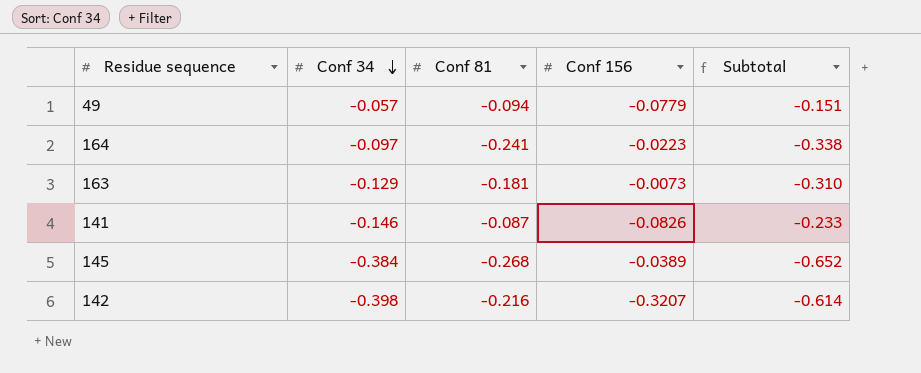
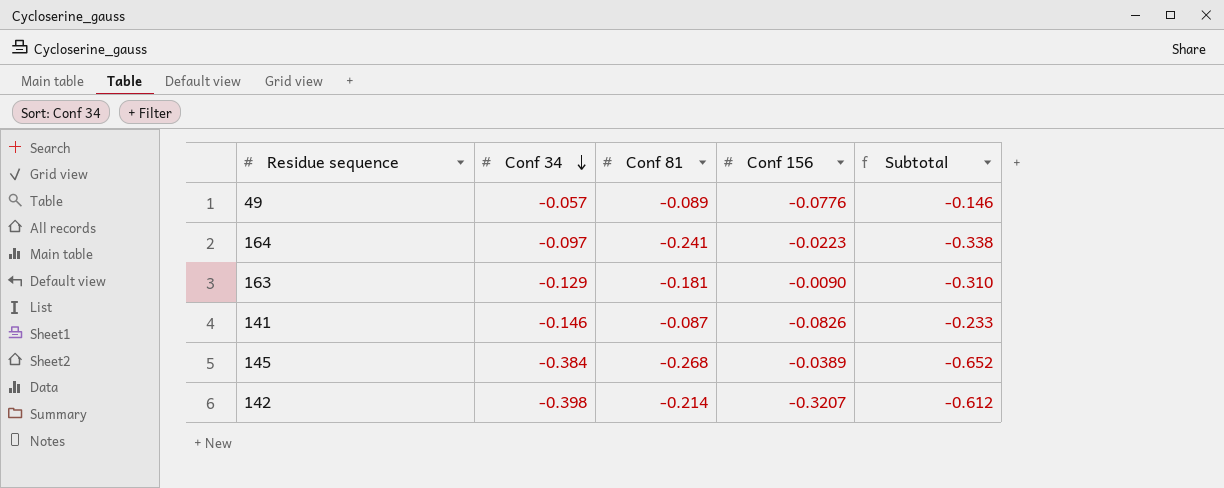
49 | Conf 81: -0.094 -> -0.089
49 | Conf 156: -0.0779 -> -0.0776
49 | Subtotal: -0.151 -> -0.146
163 | Conf 156: -0.0073 -> -0.0090
142 | Conf 81: -0.216 -> -0.214
142 | Subtotal: -0.614 -> -0.612

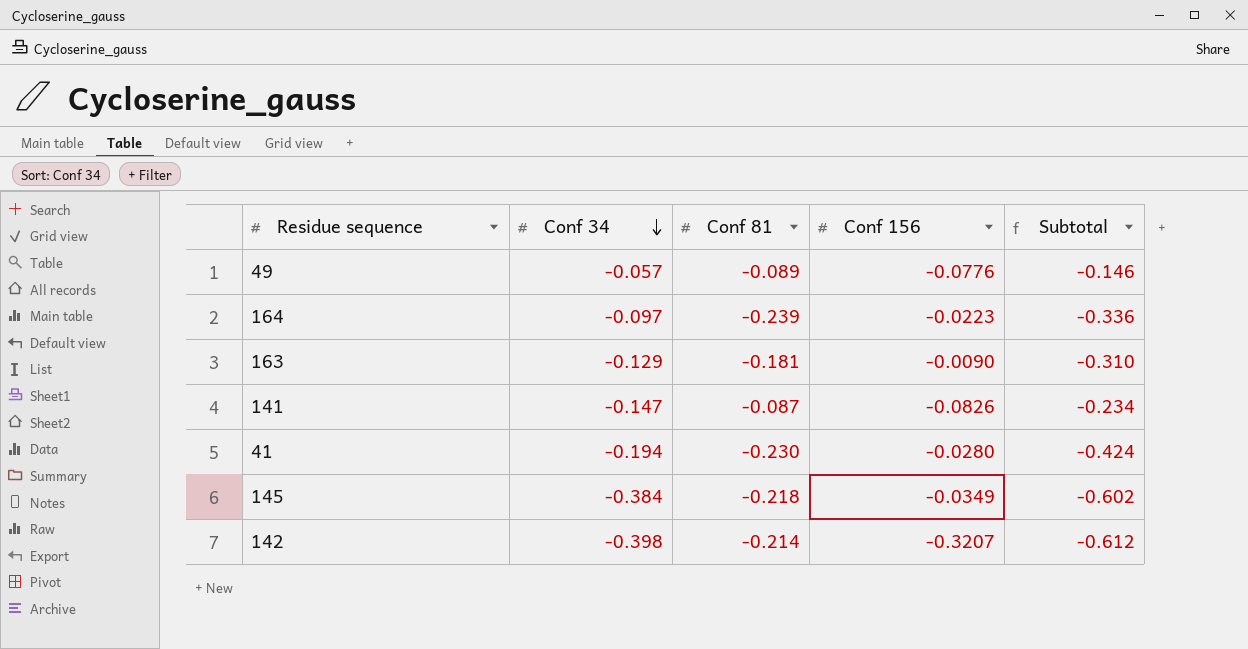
164 | Conf 81: -0.241 -> -0.239
164 | Subtotal: -0.338 -> -0.336
141 | Conf 34: -0.146 -> -0.147
141 | Subtotal: -0.233 -> -0.234
row 41: none -> -0.194 | -0.230 | -0.0280 | -0.424
145 | Conf 81: -0.268 -> -0.218
145 | Conf 156: -0.0389 -> -0.0349
145 | Subtotal: -0.652 -> -0.602

